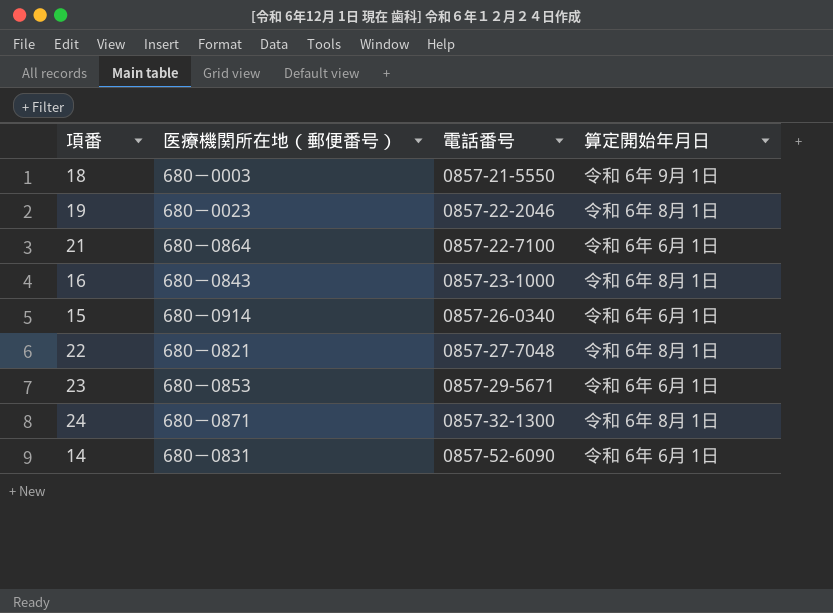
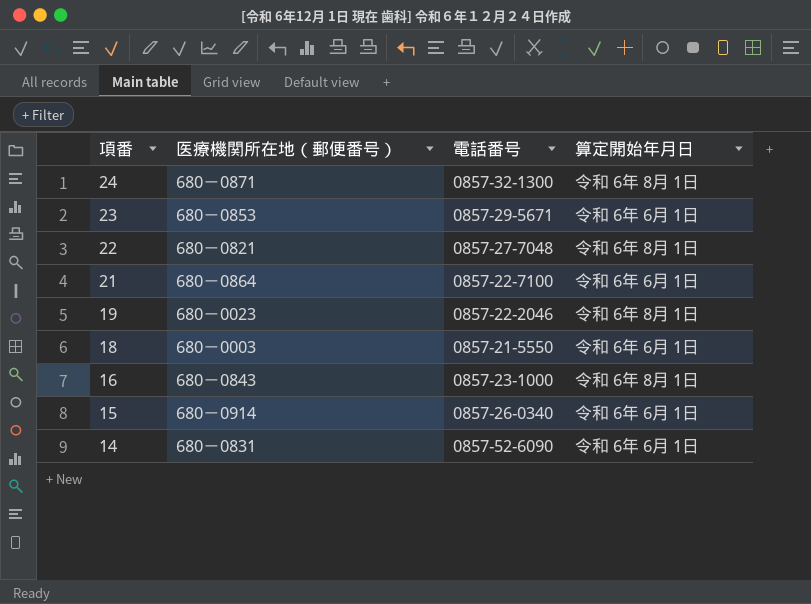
row order: 電話番号 ascending -> 項番 descending
18 | 算定開始年月日: 令和 6年 9月 1日 -> 令和 6年 6月 1日

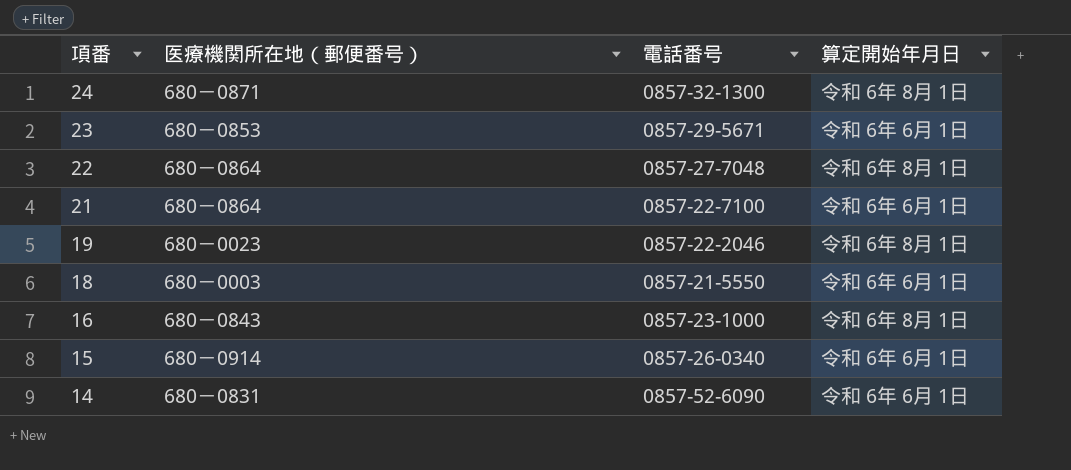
22 | 医療機関所在地（郵便番号）: 680－0821 -> 680－0864

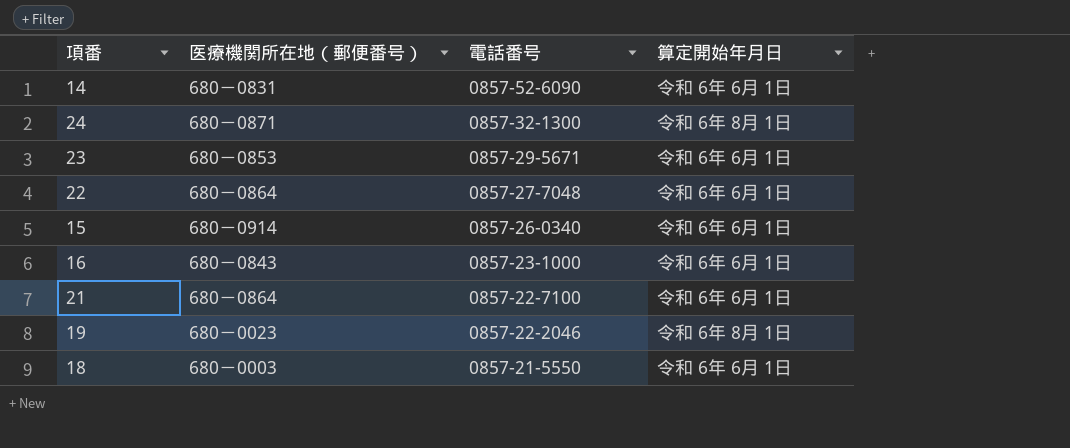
row order: 項番 descending -> 電話番号 descending
22 | 算定開始年月日: 令和 6年 8月 1日 -> 令和 6年 6月 1日
16 | 算定開始年月日: 令和 6年 8月 1日 -> 令和 6年 6月 1日

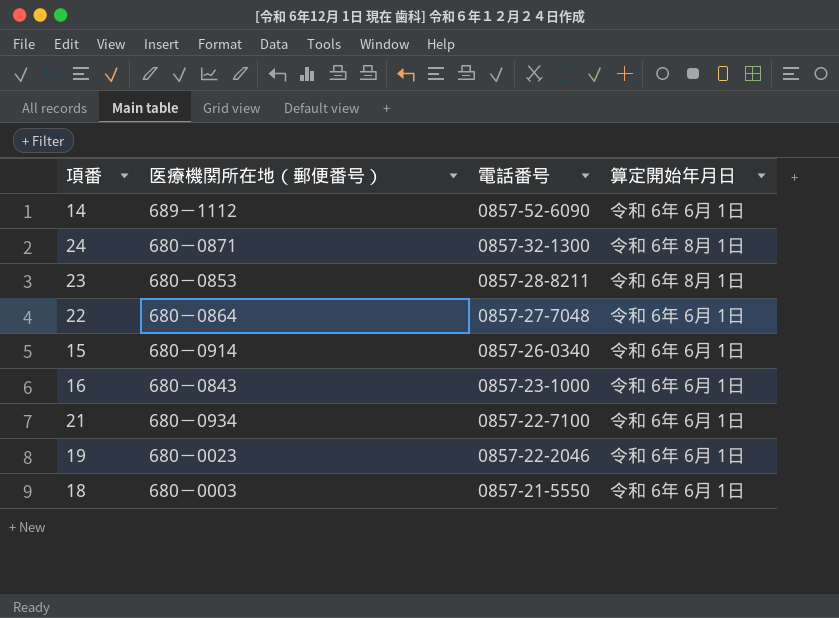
14 | 医療機関所在地（郵便番号）: 680－0831 -> 689－1112
23 | 電話番号: 0857-29-5671 -> 0857-28-8211
23 | 算定開始年月日: 令和 6年 6月 1日 -> 令和 6年 8月 1日
21 | 医療機関所在地（郵便番号）: 680－0864 -> 680－0934
19 | 算定開始年月日: 令和 6年 8月 1日 -> 令和 6年 6月 1日

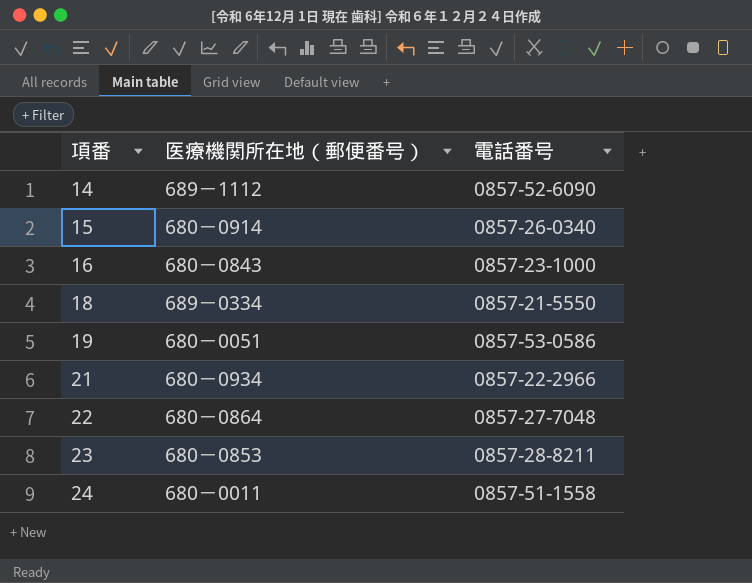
row order: 電話番号 descending -> 項番 ascending
column 算定開始年月日 | position: 4 -> none
18 | 医療機関所在地（郵便番号）: 680－0003 -> 689－0334
19 | 医療機関所在地（郵便番号）: 680－0023 -> 680－0051
19 | 電話番号: 0857-22-2046 -> 0857-53-0586
21 | 電話番号: 0857-22-7100 -> 0857-22-2966
24 | 医療機関所在地（郵便番号）: 680－0871 -> 680－0011
24 | 電話番号: 0857-32-1300 -> 0857-51-1558

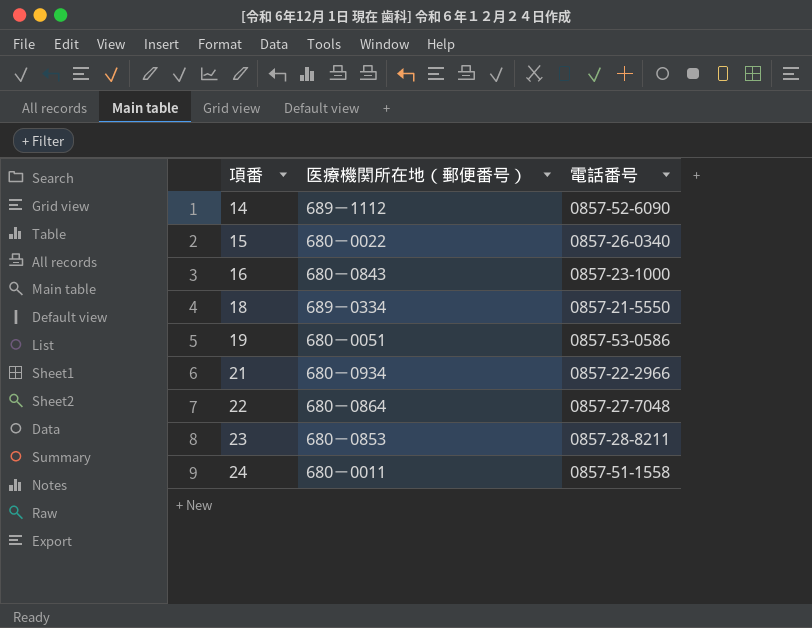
15 | 医療機関所在地（郵便番号）: 680－0914 -> 680－0022

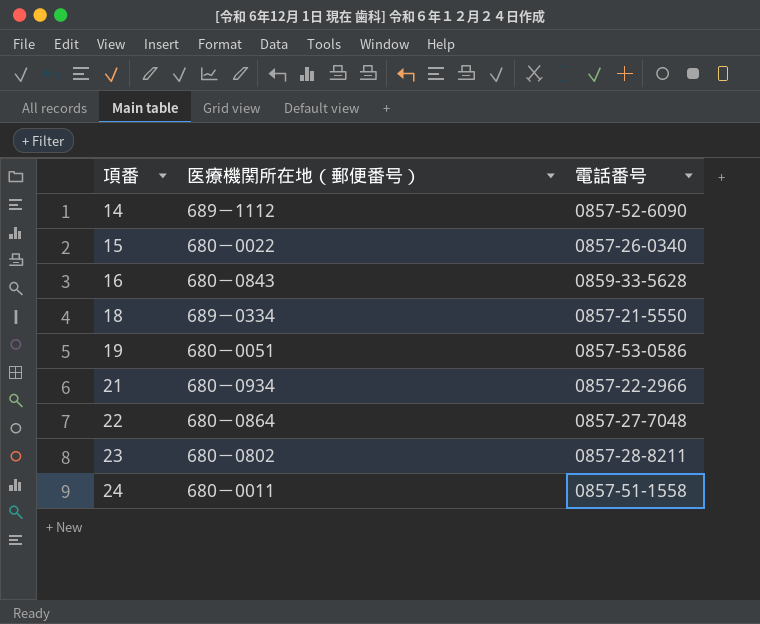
16 | 電話番号: 0857-23-1000 -> 0859-33-5628
23 | 医療機関所在地（郵便番号）: 680－0853 -> 680－0802

